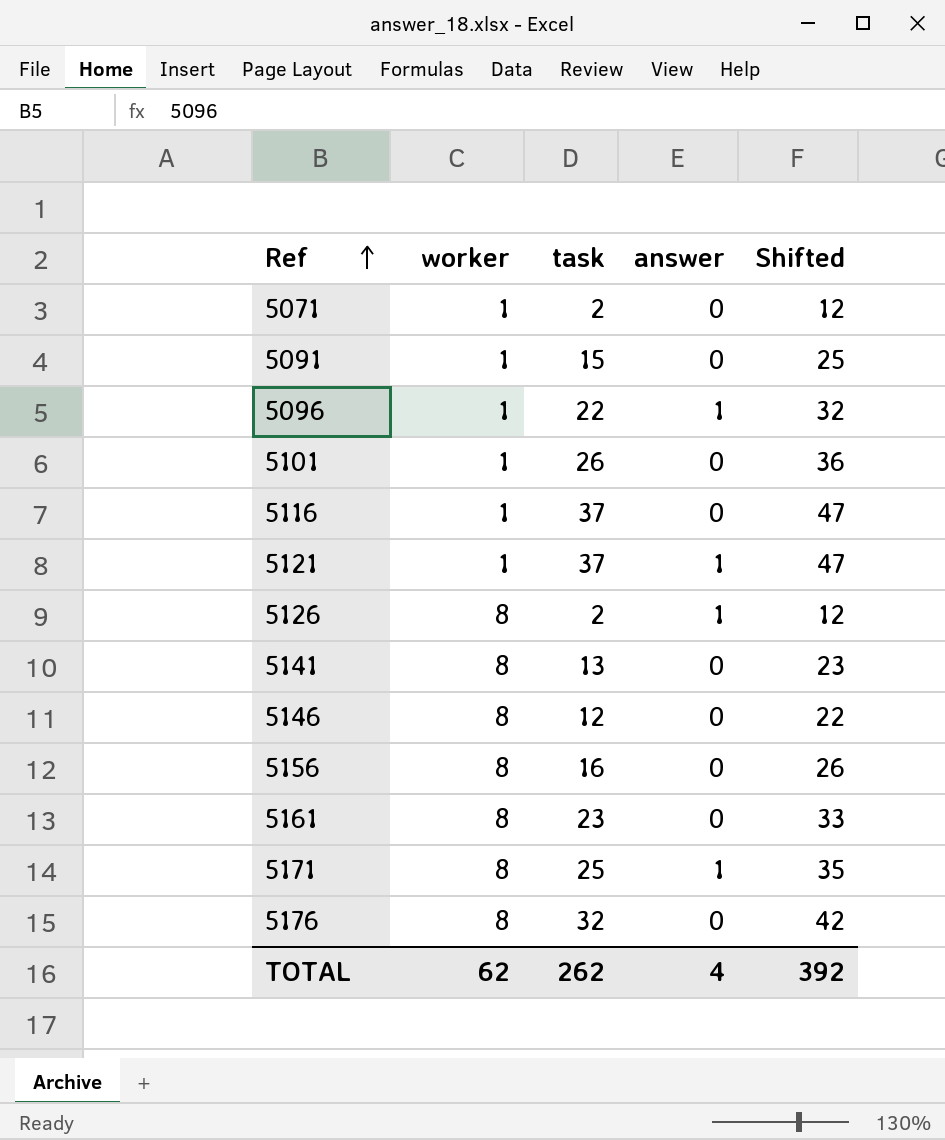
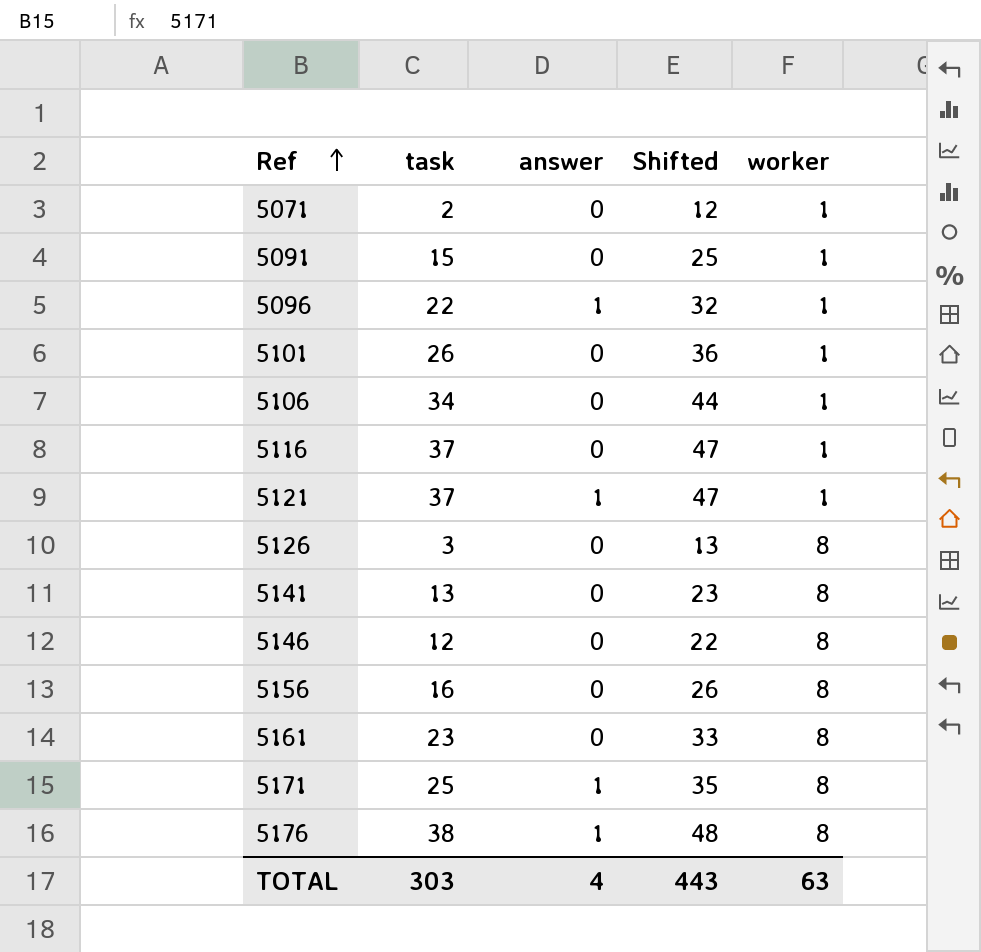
column worker | position: 2 -> 5
row 5106: none -> 34 | 0 | 44 | 1
5126 | task: 2 -> 3
5126 | answer: 1 -> 0
5126 | Shifted: 12 -> 13
5176 | task: 32 -> 38
5176 | answer: 0 -> 1
5176 | Shifted: 42 -> 48
TOTAL | task: 262 -> 303
TOTAL | Shifted: 392 -> 443
TOTAL | worker: 62 -> 63

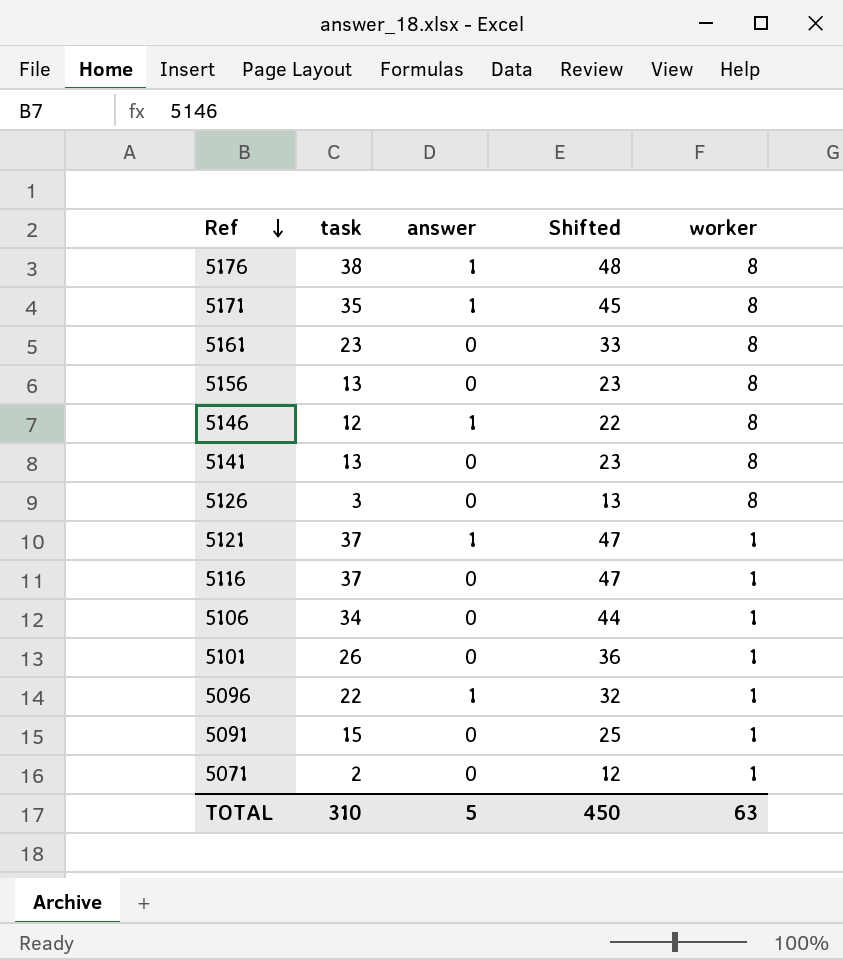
row order: Ref ascending -> Ref descending
5171 | task: 25 -> 35
5171 | Shifted: 35 -> 45
5156 | task: 16 -> 13
5156 | Shifted: 26 -> 23
5146 | answer: 0 -> 1
TOTAL | task: 303 -> 310
TOTAL | answer: 4 -> 5
TOTAL | Shifted: 443 -> 450

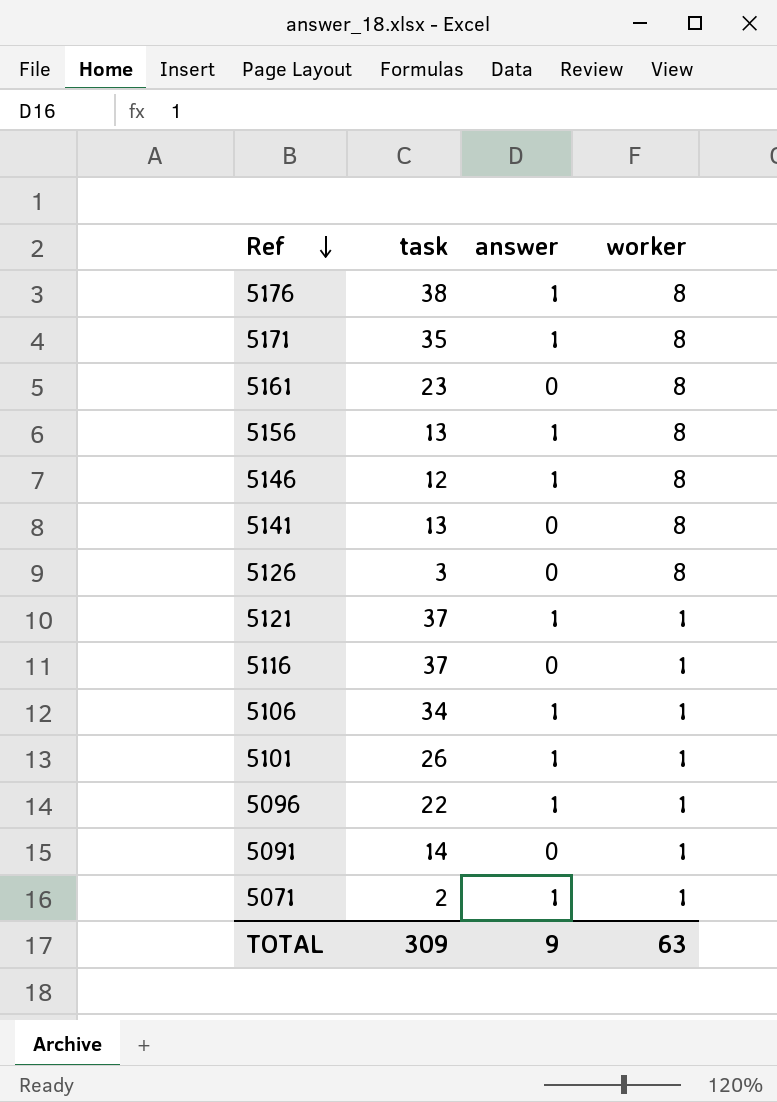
column Shifted | formula: [task] + 10 -> none
5156 | answer: 0 -> 1
5106 | answer: 0 -> 1
5101 | answer: 0 -> 1
5091 | task: 15 -> 14
5071 | answer: 0 -> 1
TOTAL | task: 310 -> 309
TOTAL | answer: 5 -> 9

